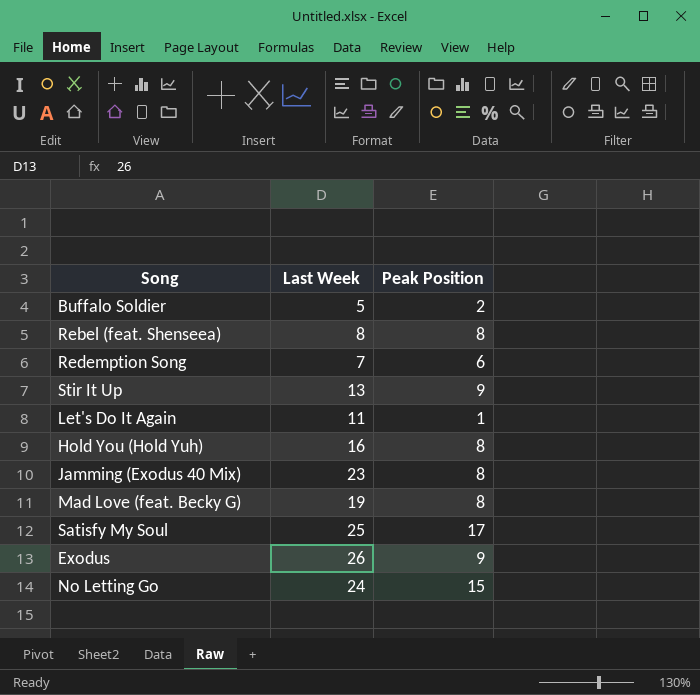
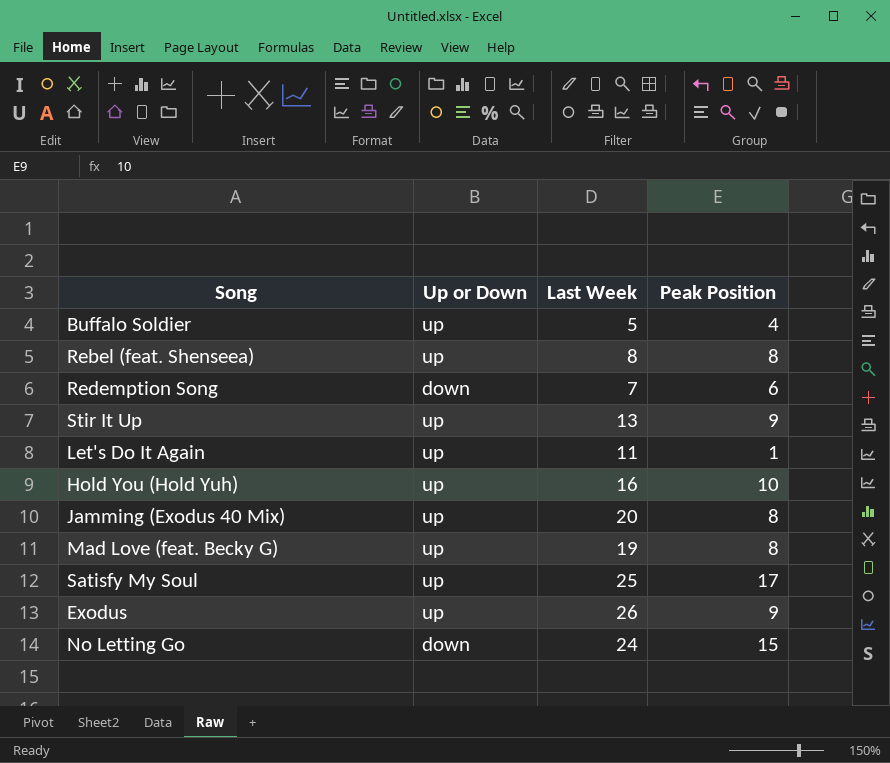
column Up or Down | position: none -> 2
Buffalo Soldier | Peak Position: 2 -> 4
Hold You (Hold Yuh) | Peak Position: 8 -> 10
Jamming (Exodus 40 Mix) | Last Week: 23 -> 20

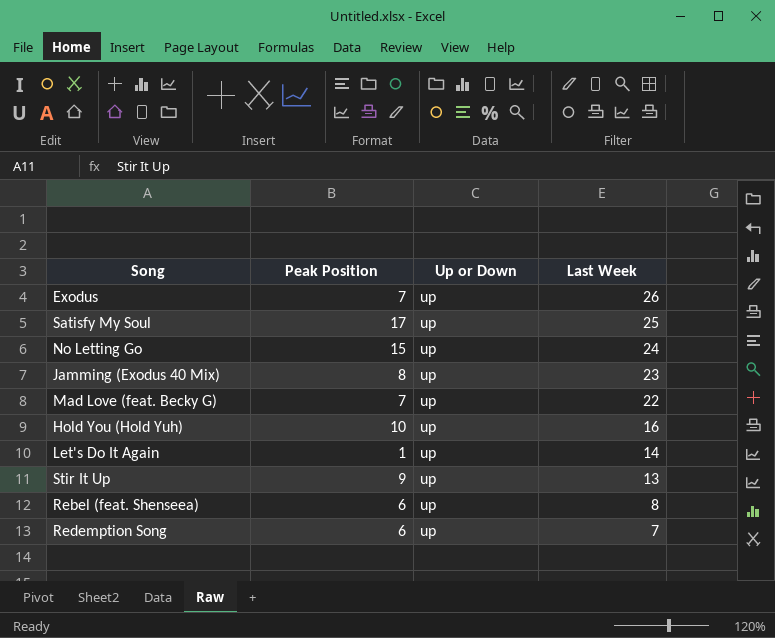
row order: none -> Last Week descending
column Peak Position | position: 4 -> 2
row Buffalo Soldier: up | 5 | 4 -> none
Exodus | Peak Position: 9 -> 7
No Letting Go | Up or Down: down -> up
Jamming (Exodus 40 Mix) | Last Week: 20 -> 23
Mad Love (feat. Becky G) | Peak Position: 8 -> 7
Mad Love (feat. Becky G) | Last Week: 19 -> 22
Let's Do It Again | Last Week: 11 -> 14
Rebel (feat. Shenseea) | Peak Position: 8 -> 6
Redemption Song | Up or Down: down -> up

